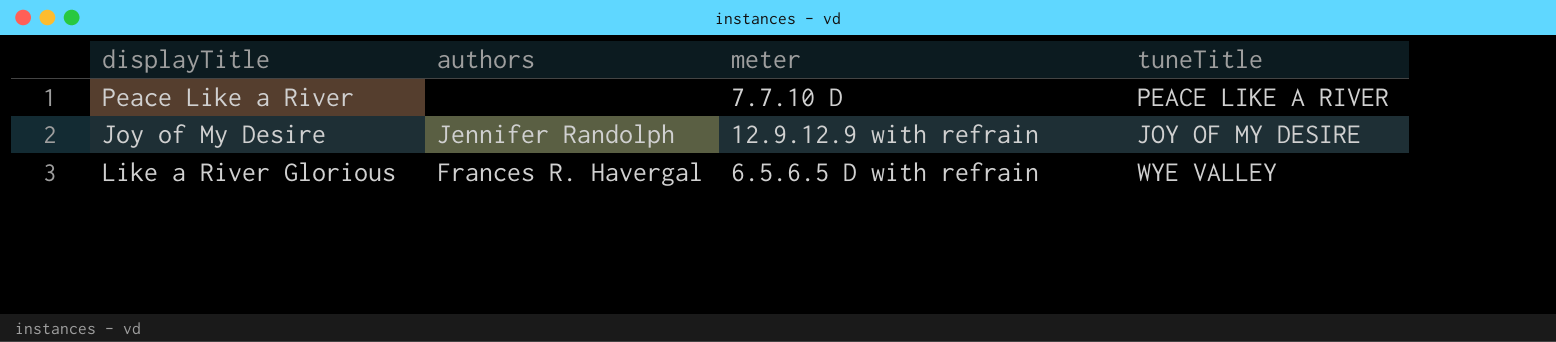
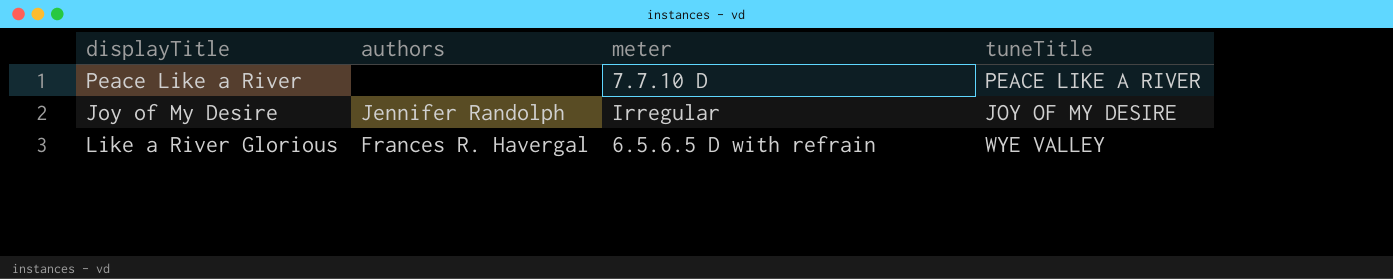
Joy of My Desire | meter: 12.9.12.9 with refrain -> Irregular

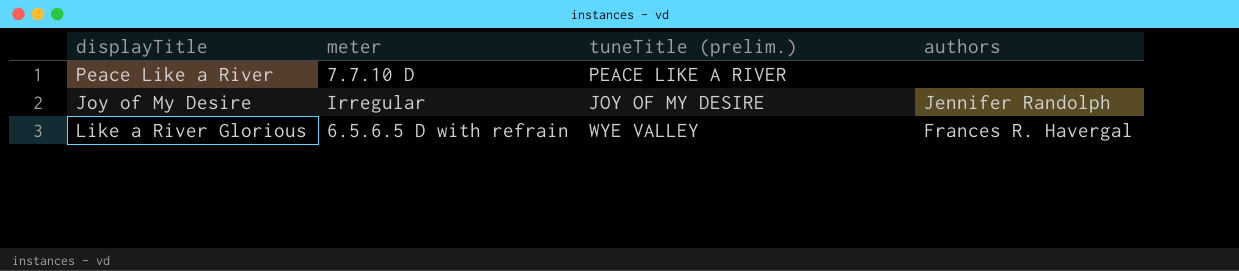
column name: tuneTitle -> tuneTitle (prelim.)
column authors | position: 2 -> 4

